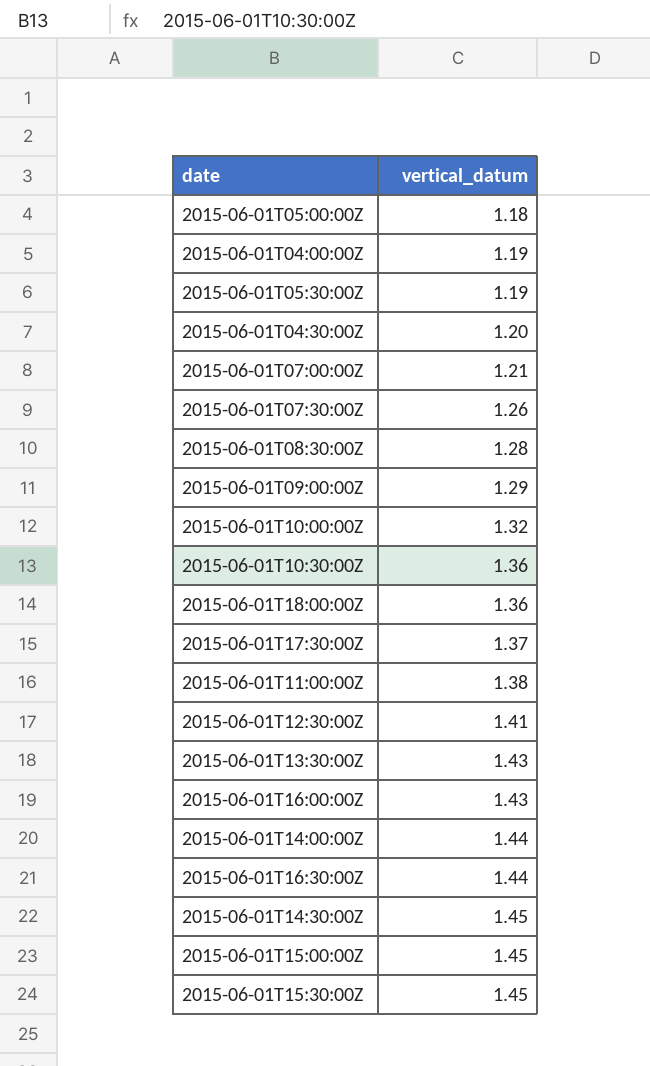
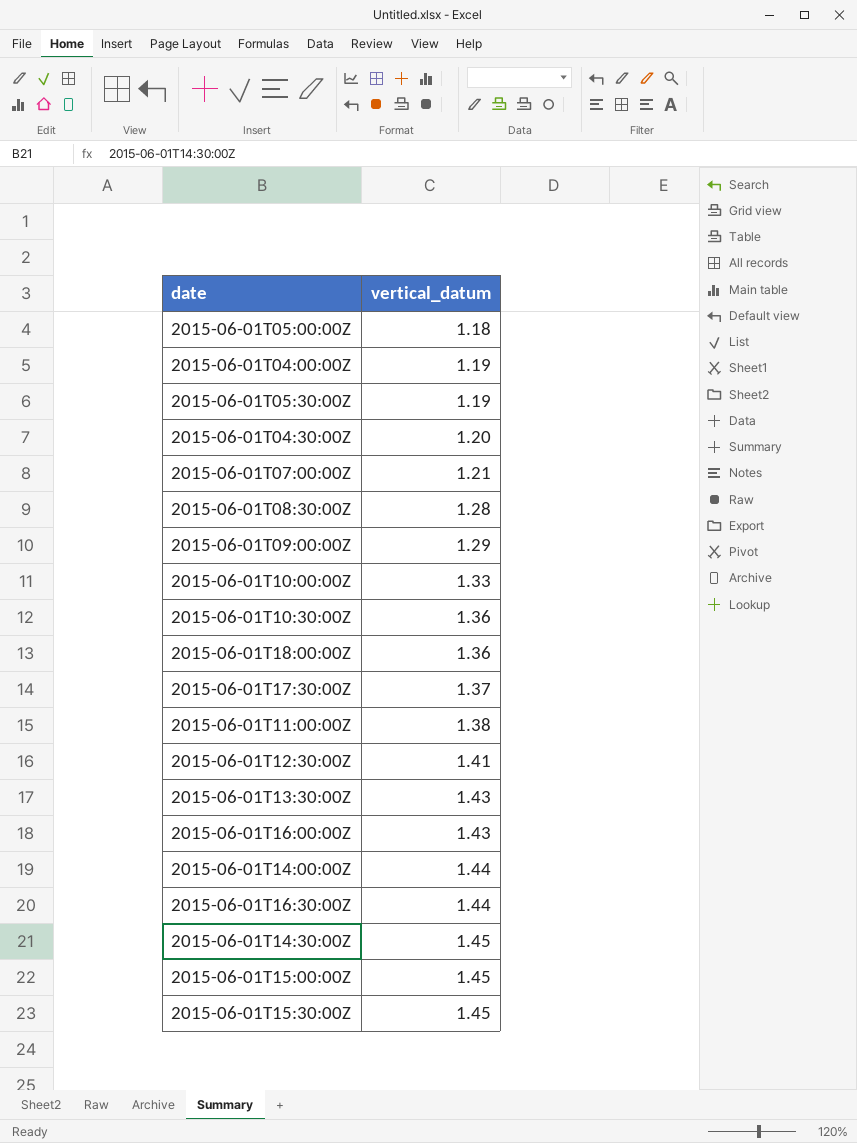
row 2015-06-01T07:30:00Z: 1.26 -> none
2015-06-01T10:00:00Z | vertical_datum: 1.32 -> 1.33

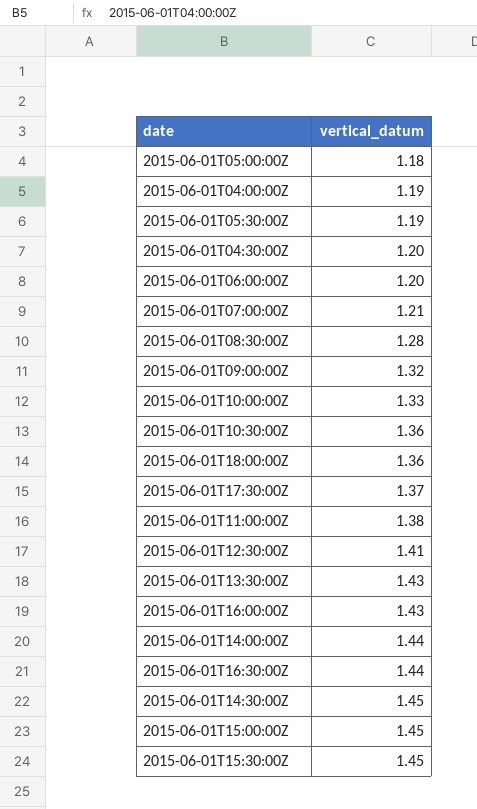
row 2015-06-01T06:00:00Z: none -> 1.20
2015-06-01T09:00:00Z | vertical_datum: 1.29 -> 1.32

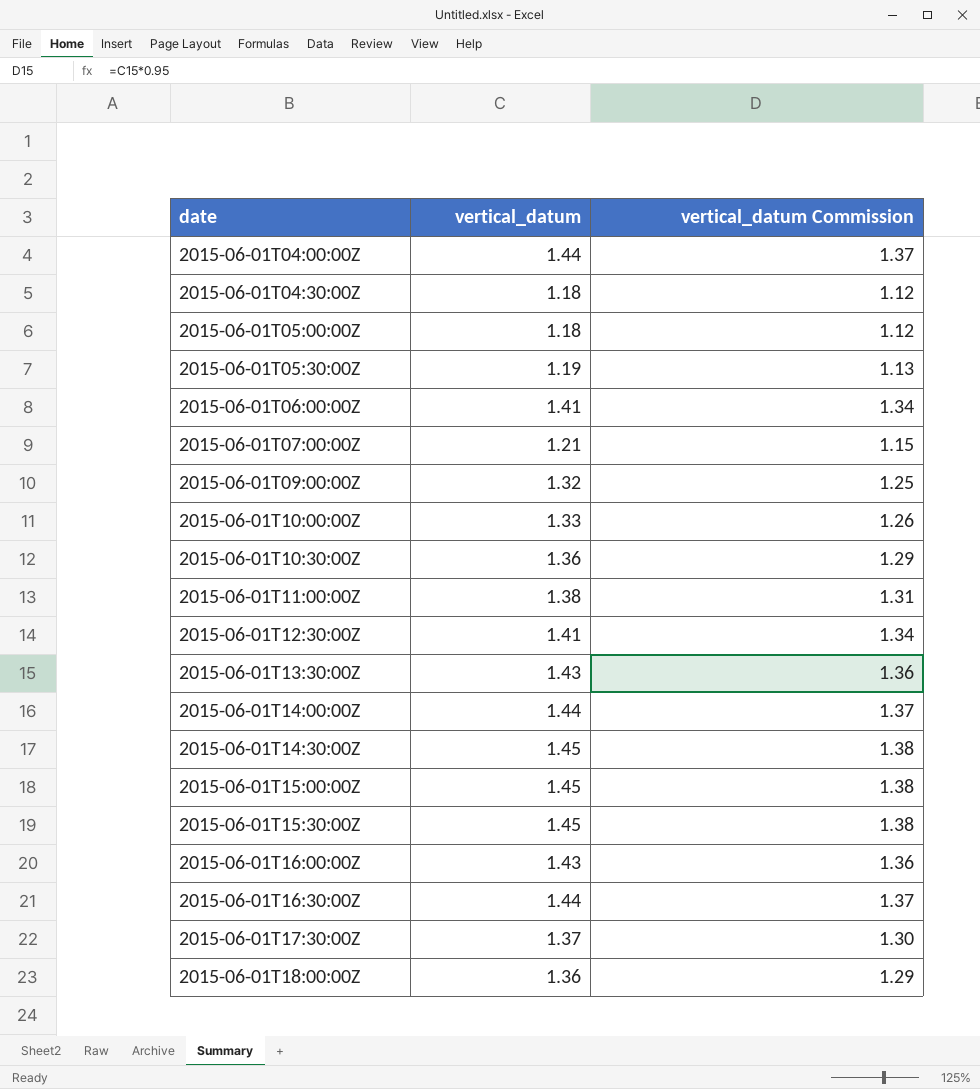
row order: vertical_datum ascending -> date ascending
column vertical_datum Commission | formula: none -> [vertical_datum] * 0.95
row 2015-06-01T08:30:00Z: 1.28 -> none
2015-06-01T04:00:00Z | vertical_datum: 1.19 -> 1.44
2015-06-01T04:30:00Z | vertical_datum: 1.20 -> 1.18
2015-06-01T06:00:00Z | vertical_datum: 1.20 -> 1.41

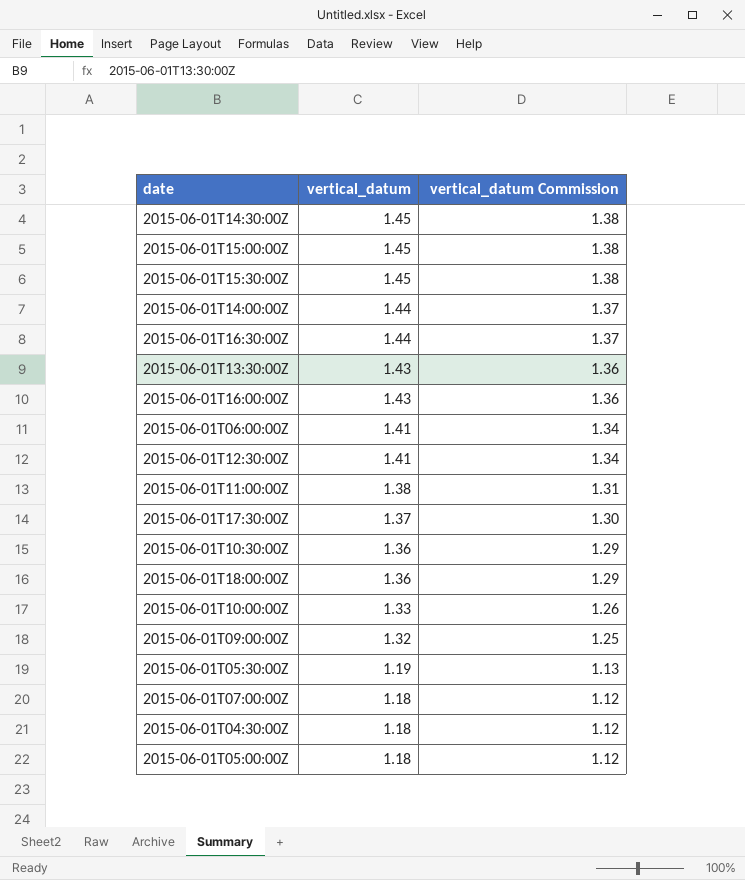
row order: date ascending -> vertical_datum descending
row 2015-06-01T04:00:00Z: 1.44 | 1.37 -> none
2015-06-01T07:00:00Z | vertical_datum: 1.21 -> 1.18
2015-06-01T07:00:00Z | vertical_datum Commission: 1.15 -> 1.12

